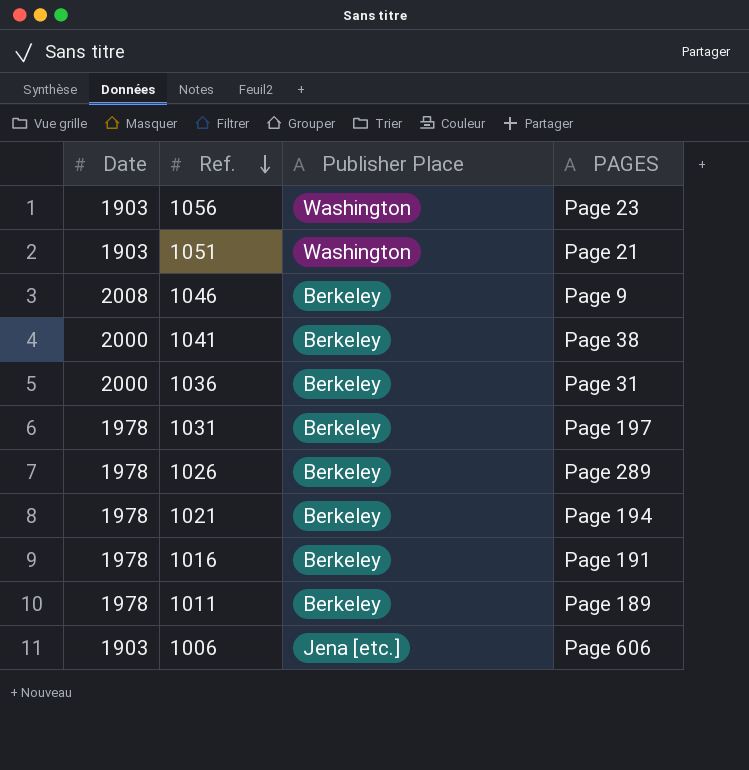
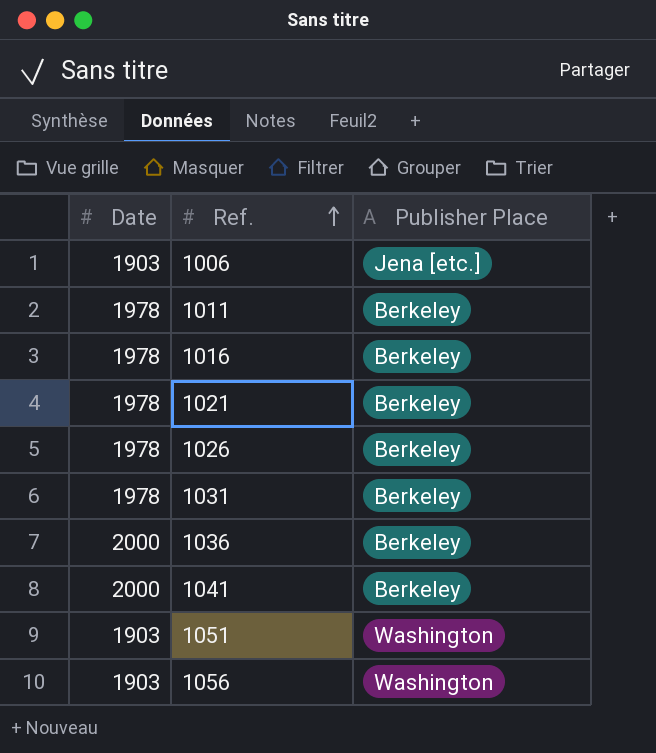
row order: Ref. descending -> Ref. ascending
column PAGES | position: 4 -> none
row 1046: 2008 | Berkeley | Page 9 -> none

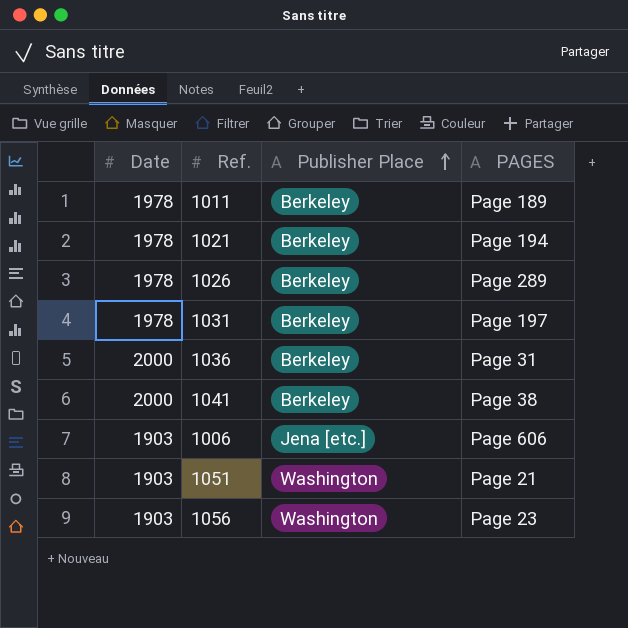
row order: Ref. ascending -> Publisher Place ascending
column PAGES | position: none -> 4
row 1016: 1978 | Berkeley -> none

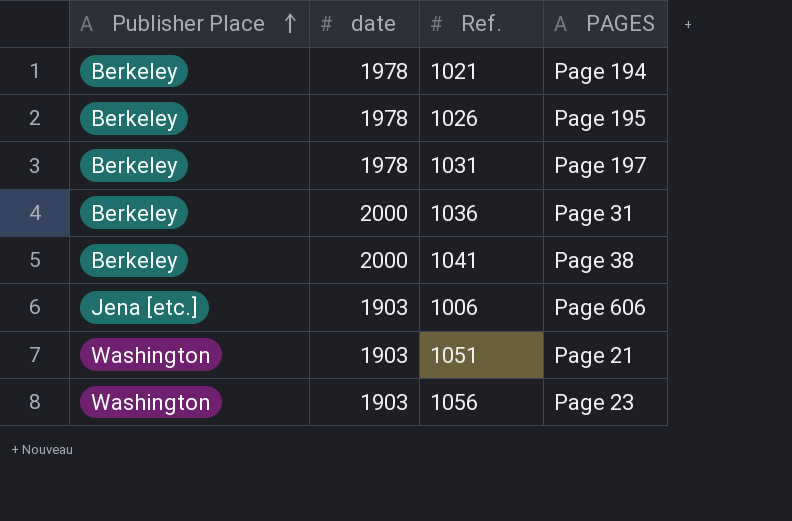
column Publisher Place | position: 3 -> 1
column name: Date -> date
row 1011: 1978 | Berkeley | Page 189 -> none
1026 | PAGES: Page 289 -> Page 195

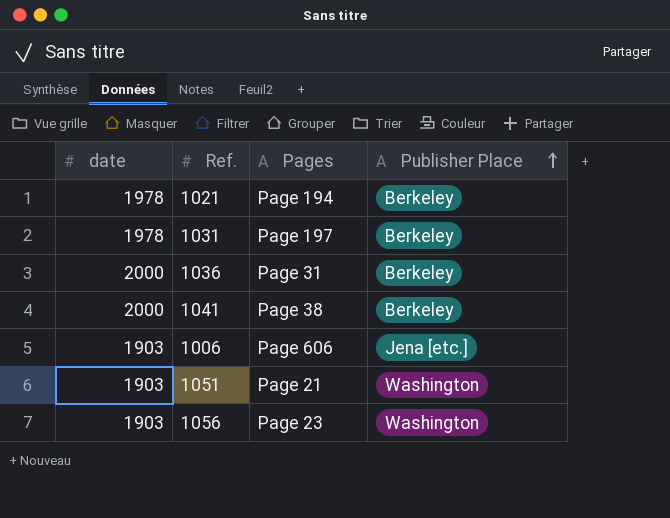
column name: PAGES -> Pages
column Publisher Place | position: 1 -> 4
row 1026: Berkeley | 1978 | Page 195 -> none

